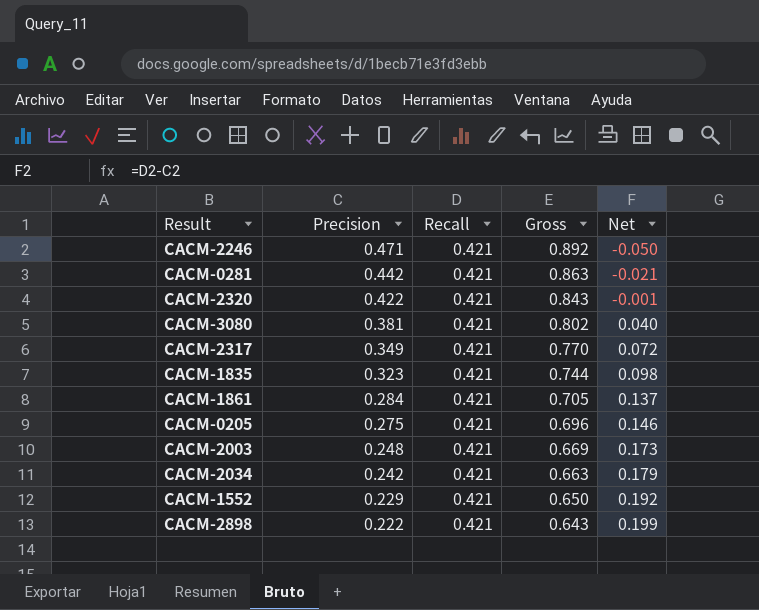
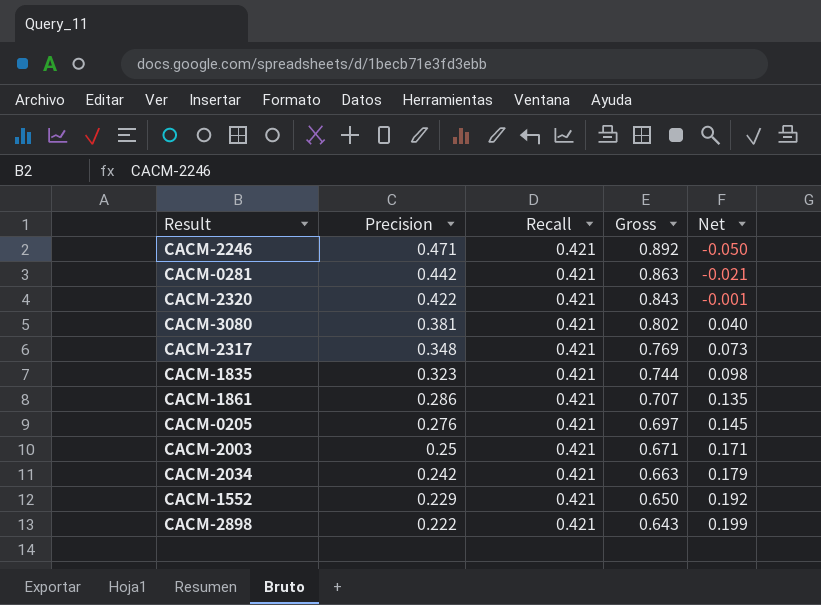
CACM-2317 | Precision: 0.349 -> 0.348
CACM-2317 | Gross: 0.770 -> 0.769
CACM-2317 | Net: 0.072 -> 0.073
CACM-1861 | Precision: 0.284 -> 0.286
CACM-1861 | Gross: 0.705 -> 0.707
CACM-1861 | Net: 0.137 -> 0.135
CACM-0205 | Precision: 0.275 -> 0.276
CACM-0205 | Gross: 0.696 -> 0.697
CACM-0205 | Net: 0.146 -> 0.145
CACM-2003 | Precision: 0.248 -> 0.25
CACM-2003 | Gross: 0.669 -> 0.671
CACM-2003 | Net: 0.173 -> 0.171

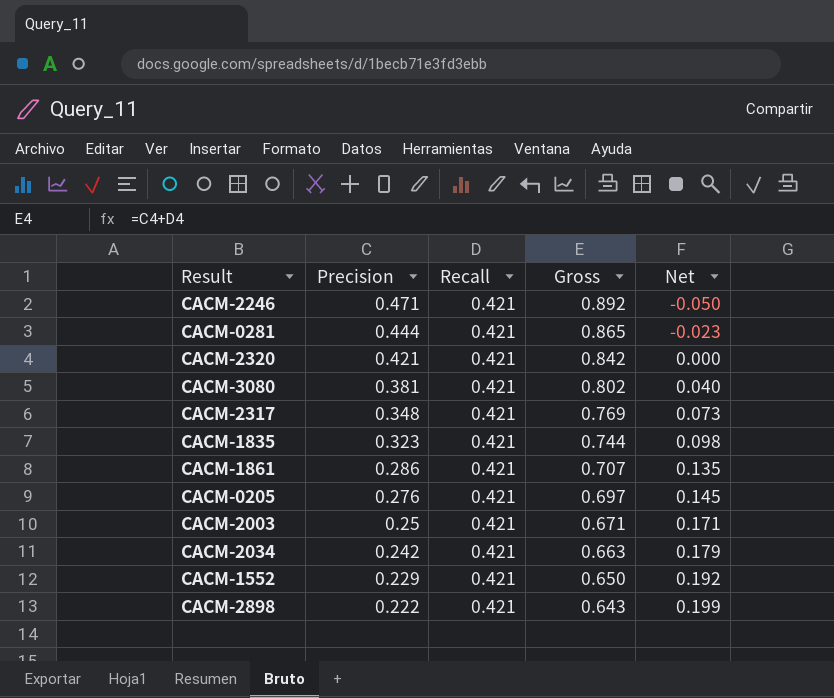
CACM-0281 | Precision: 0.442 -> 0.444
CACM-0281 | Gross: 0.863 -> 0.865
CACM-0281 | Net: -0.021 -> -0.023
CACM-2320 | Precision: 0.422 -> 0.421
CACM-2320 | Gross: 0.843 -> 0.842
CACM-2320 | Net: -0.001 -> 0.000

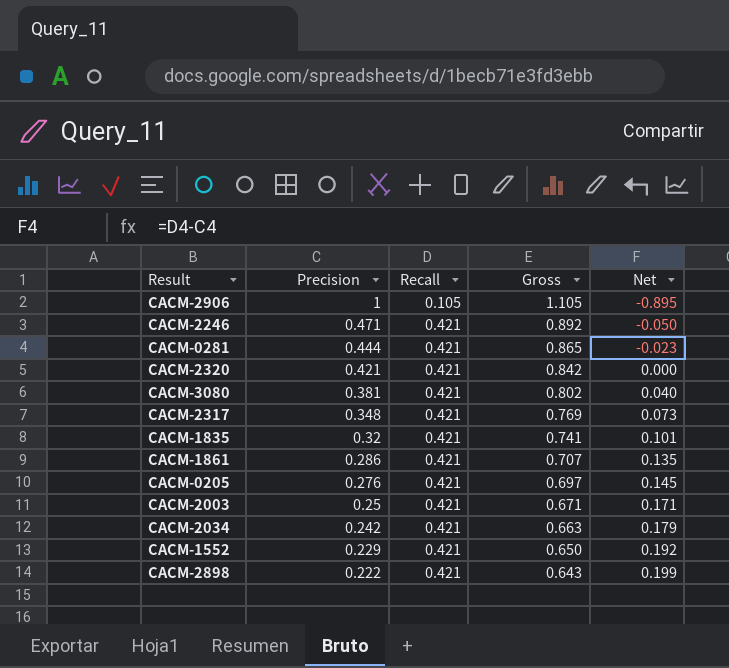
row CACM-2906: none -> 1 | 0.105 | 1.105 | -0.895
CACM-1835 | Precision: 0.323 -> 0.32
CACM-1835 | Gross: 0.744 -> 0.741
CACM-1835 | Net: 0.098 -> 0.101

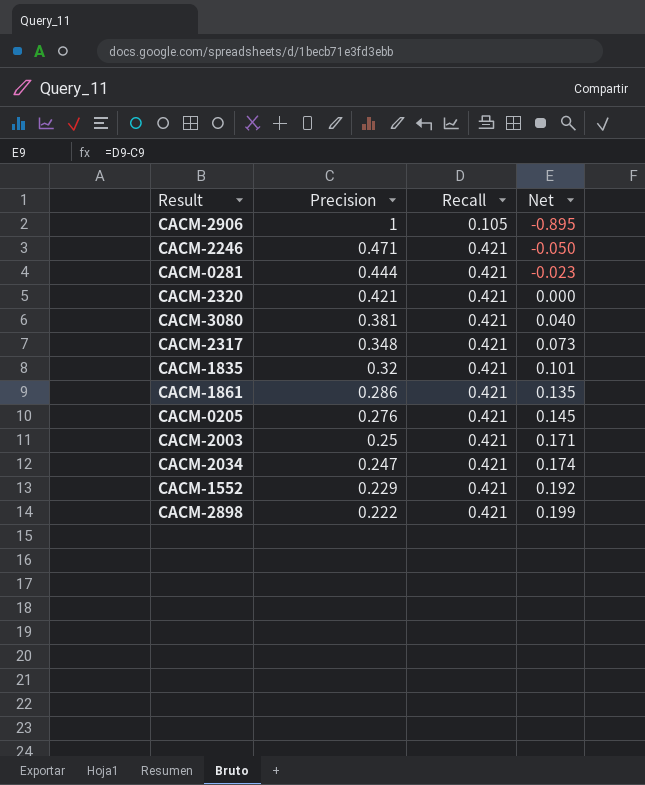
column Gross | formula: [Precision] + [Recall] -> none
CACM-2034 | Precision: 0.242 -> 0.247
CACM-2034 | Net: 0.179 -> 0.174

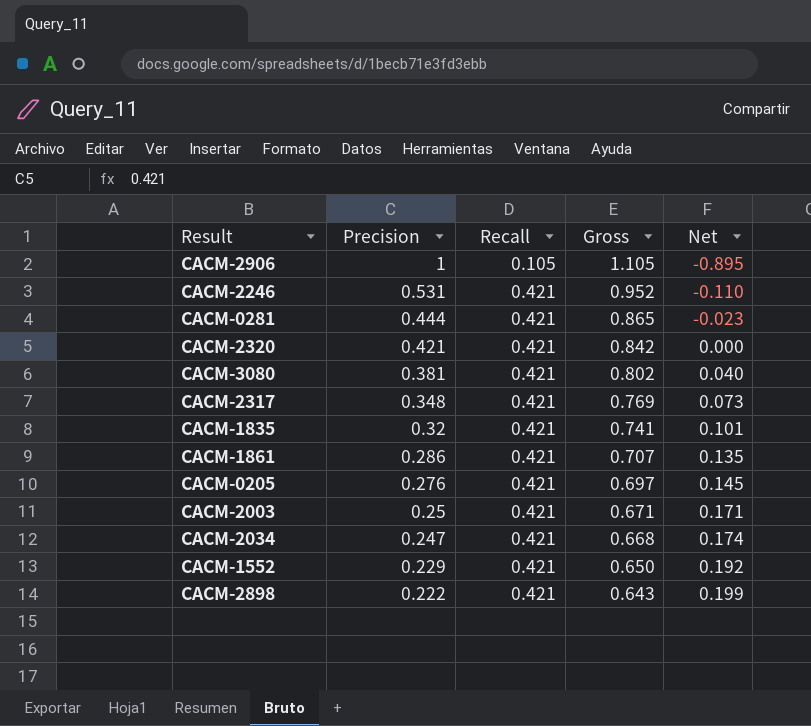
column Gross | formula: none -> [Precision] + [Recall]
CACM-2246 | Precision: 0.471 -> 0.531
CACM-2246 | Net: -0.050 -> -0.110

